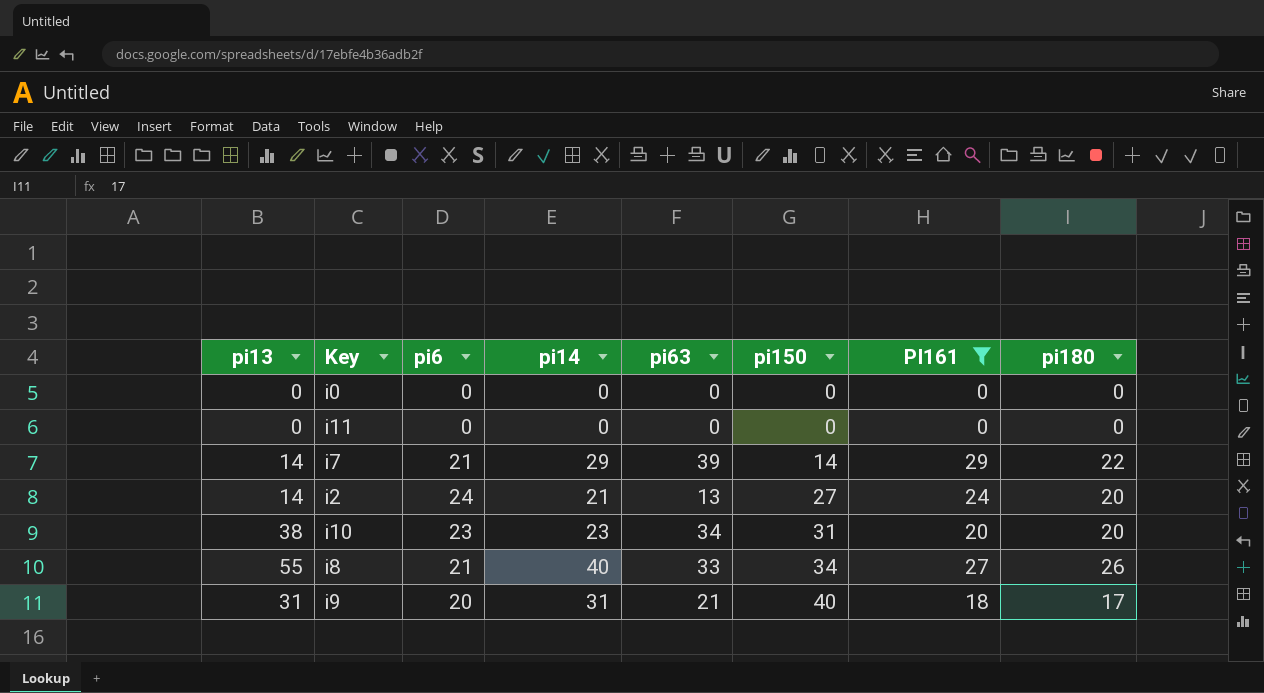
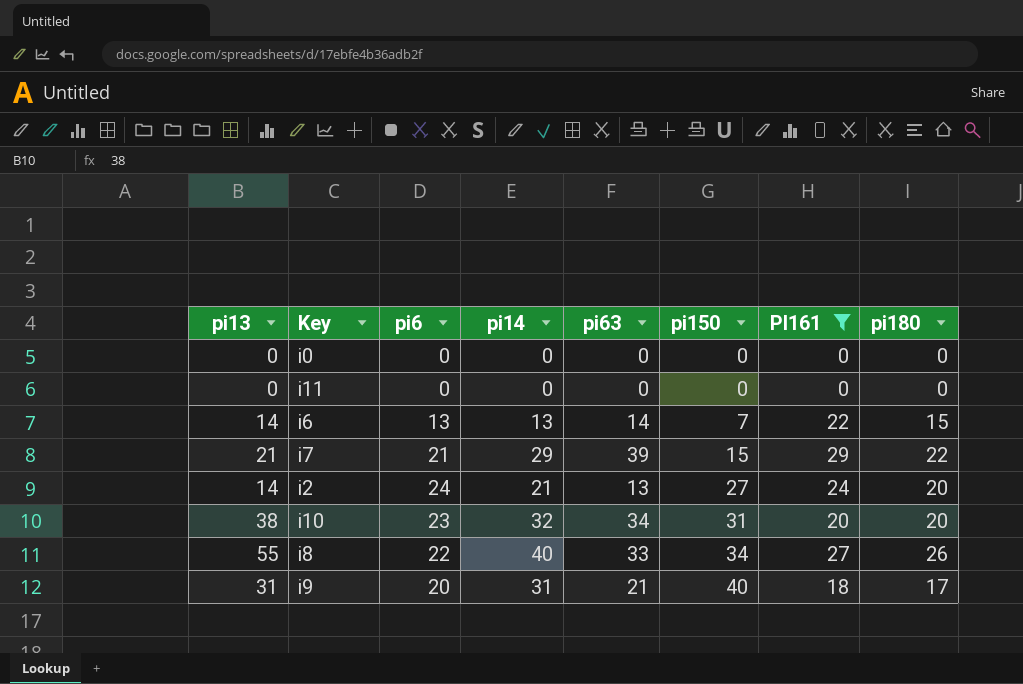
row i6: none -> 14 | 13 | 13 | 14 | 7 | 22 | 15
i7 | pi13: 14 -> 21
i7 | pi150: 14 -> 15
i10 | pi14: 23 -> 32
i8 | pi6: 21 -> 22

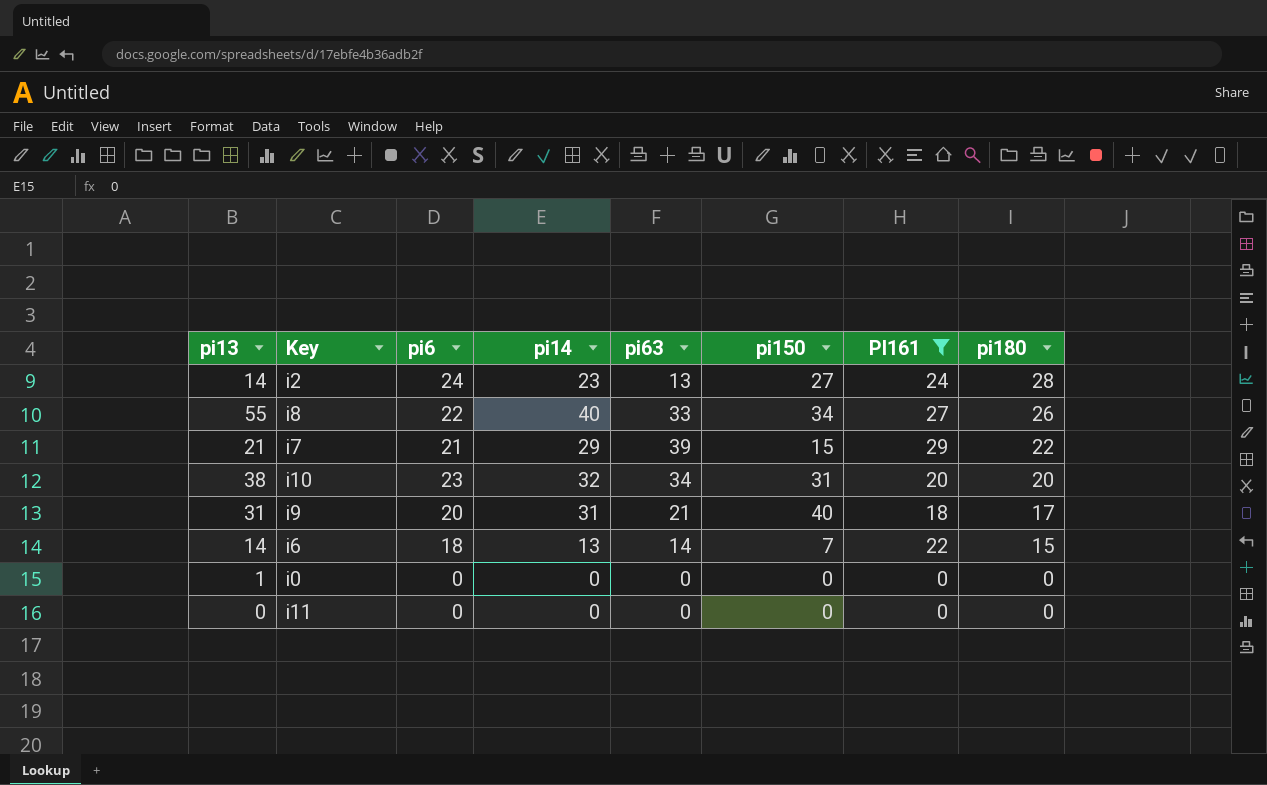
row order: pi150 ascending -> pi180 descending
i2 | pi14: 21 -> 23
i2 | pi180: 20 -> 28
i6 | pi6: 13 -> 18
i0 | pi13: 0 -> 1

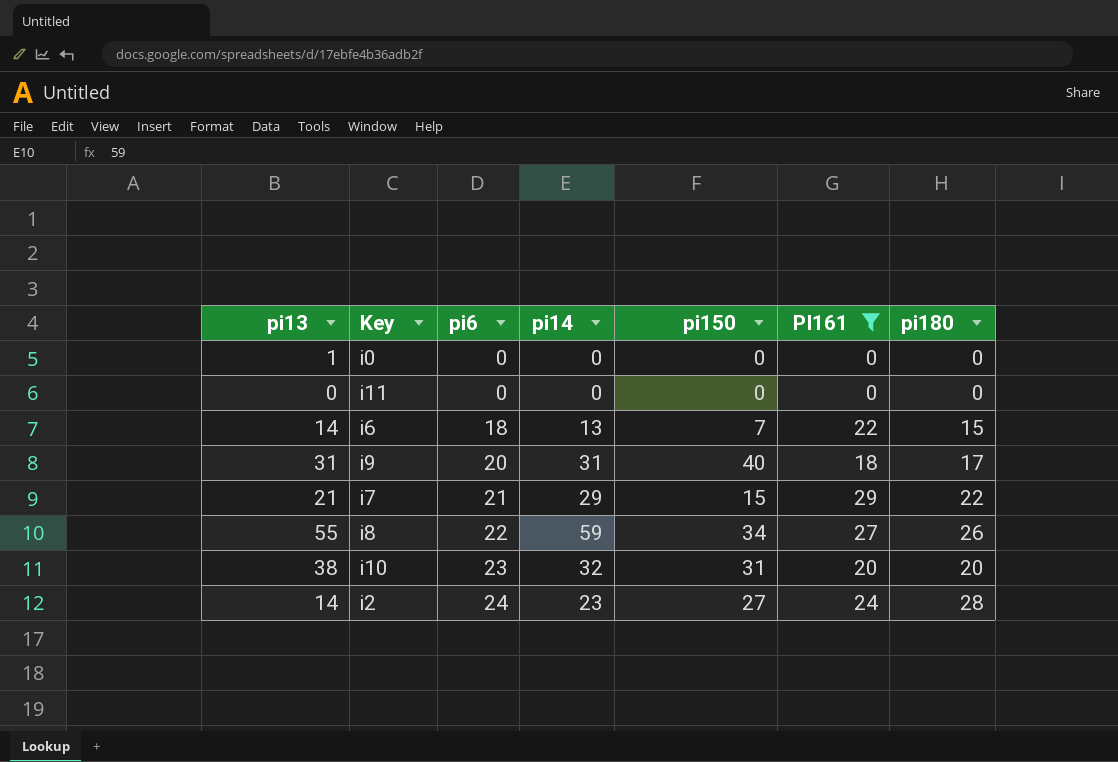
row order: pi180 descending -> pi6 ascending
column pi63 | position: 5 -> none
i8 | pi14: 40 -> 59

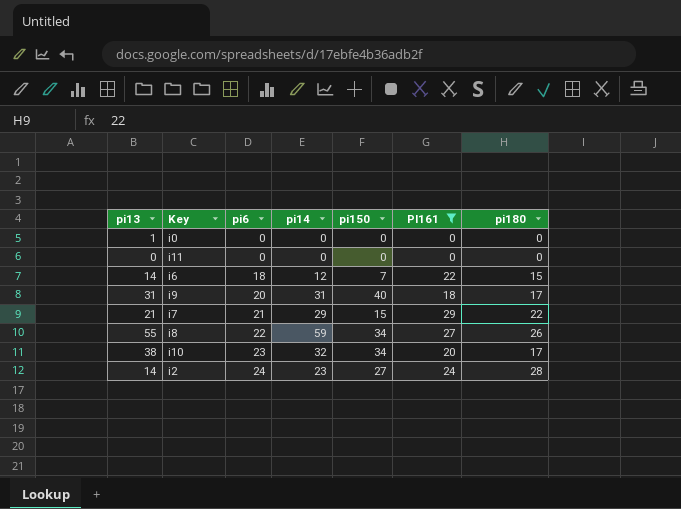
i6 | pi14: 13 -> 12
i10 | pi150: 31 -> 34
i10 | pi180: 20 -> 17

